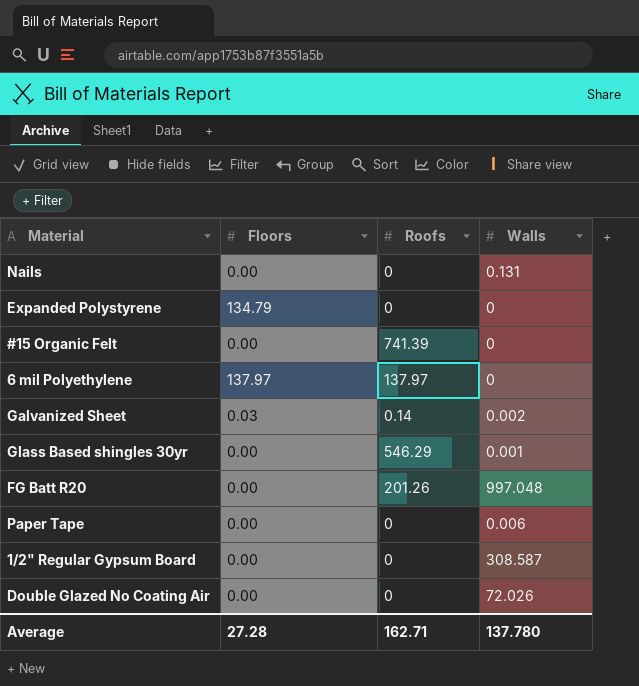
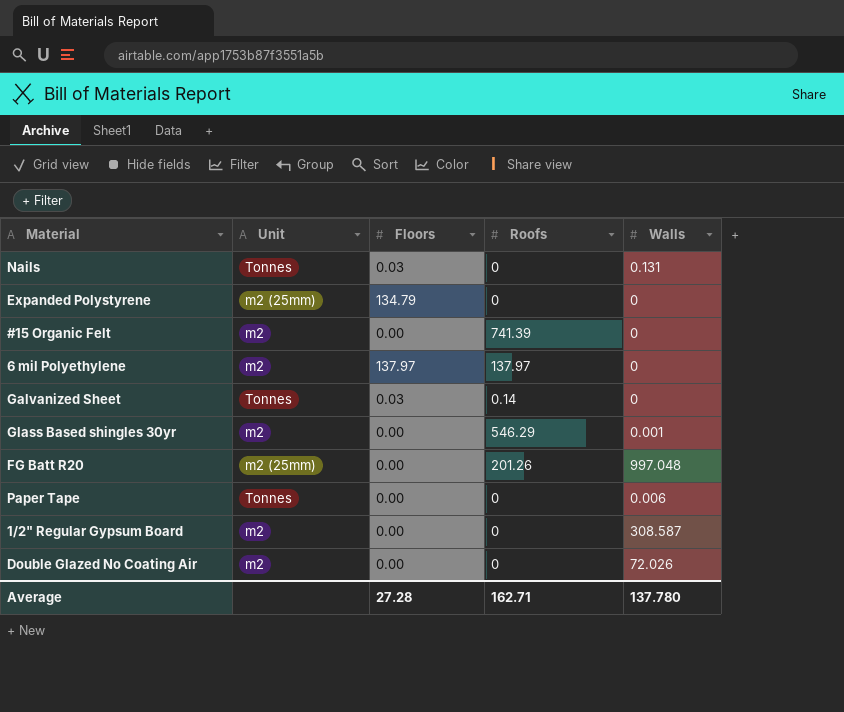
column Unit | position: none -> 2
Nails | Floors: 0.00 -> 0.03
Galvanized Sheet | Walls: 0.002 -> 0

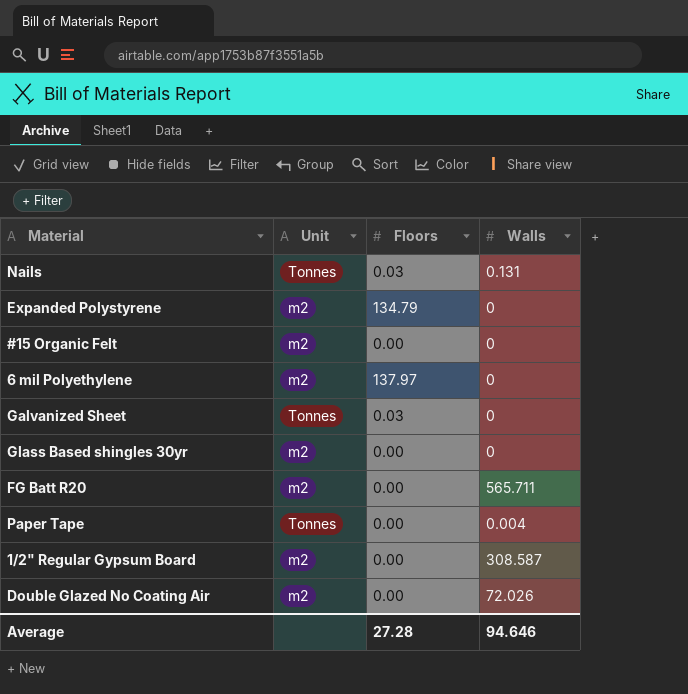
column Roofs | position: 4 -> none
Expanded Polystyrene | Unit: m2 (25mm) -> m2
Glass Based shingles 30yr | Walls: 0.001 -> 0
FG Batt R20 | Unit: m2 (25mm) -> m2
FG Batt R20 | Walls: 997.048 -> 565.711
Paper Tape | Walls: 0.006 -> 0.004
Average | Walls: 137.780 -> 94.646

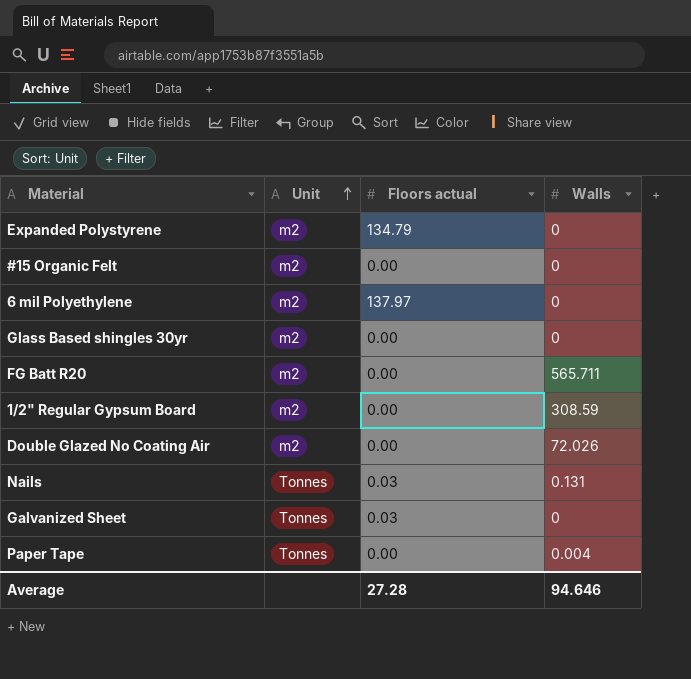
row order: none -> Unit ascending
column name: Floors -> Floors actual
1/2" Regular Gypsum Board | Walls: 308.587 -> 308.59

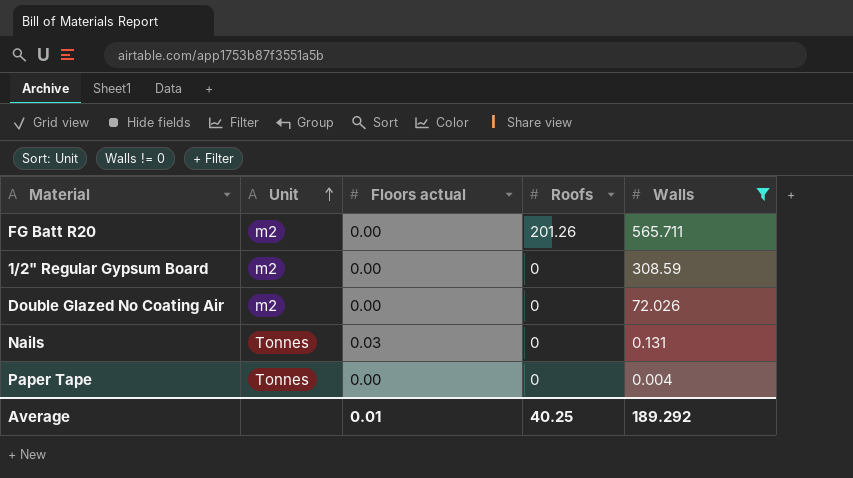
filter: none -> Walls != 0
column Roofs | position: none -> 4
Average | Floors actual: 27.28 -> 0.01
Average | Walls: 94.646 -> 189.292

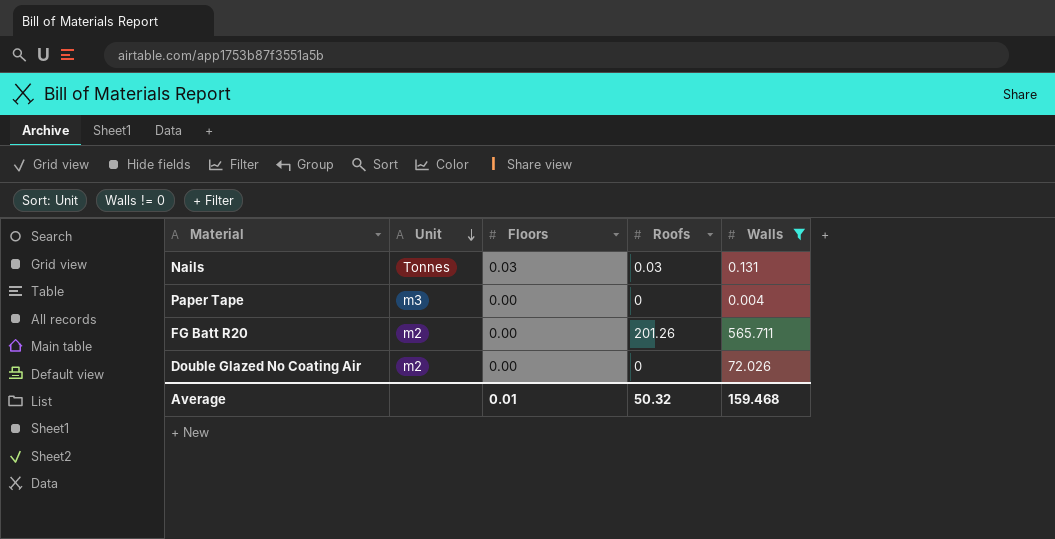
row order: Unit ascending -> Unit descending
column name: Floors actual -> Floors
row 1/2" Regular Gypsum Board: m2 | 0.00 | 0 | 308.59 -> none
Nails | Roofs: 0 -> 0.03
Paper Tape | Unit: Tonnes -> m3
Average | Roofs: 40.25 -> 50.32
Average | Walls: 189.292 -> 159.468

